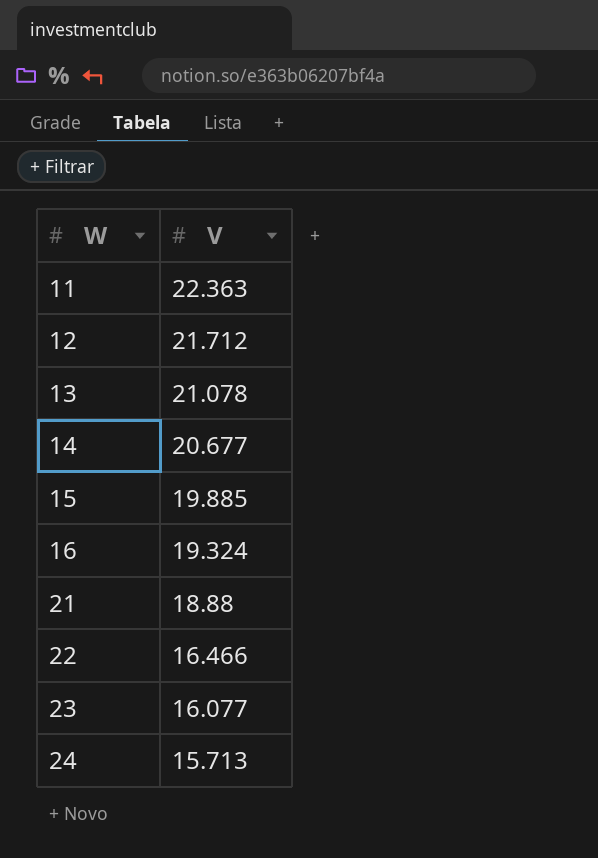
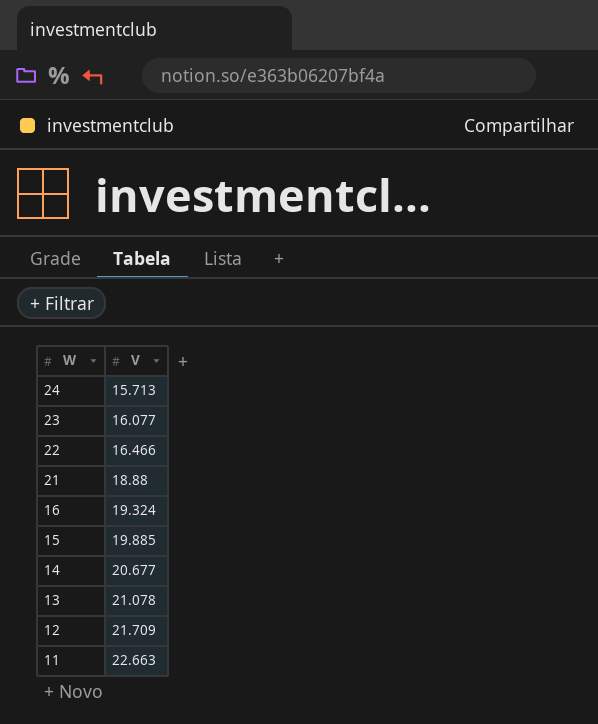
row order: W ascending -> W descending
12 | V: 21.712 -> 21.709
11 | V: 22.363 -> 22.663

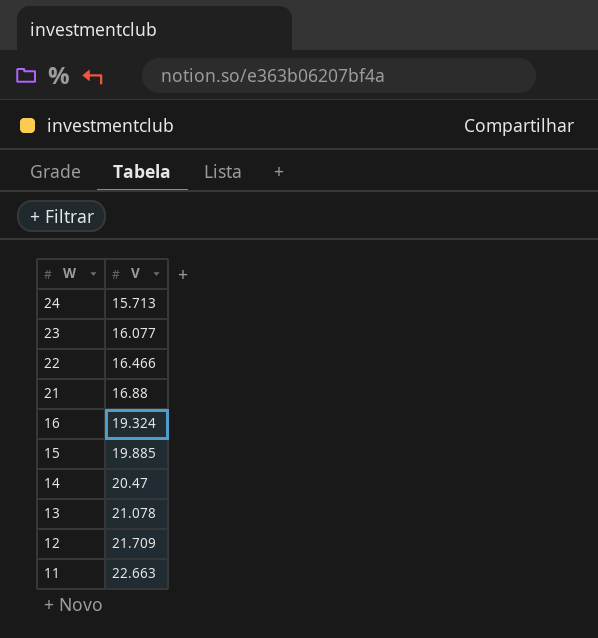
21 | V: 18.88 -> 16.88
14 | V: 20.677 -> 20.47

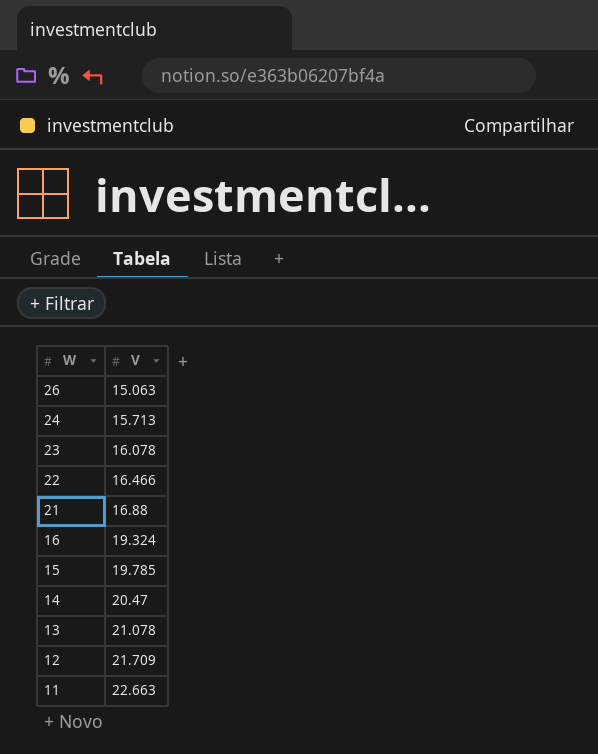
row 26: none -> 15.063
23 | V: 16.077 -> 16.078
15 | V: 19.885 -> 19.785

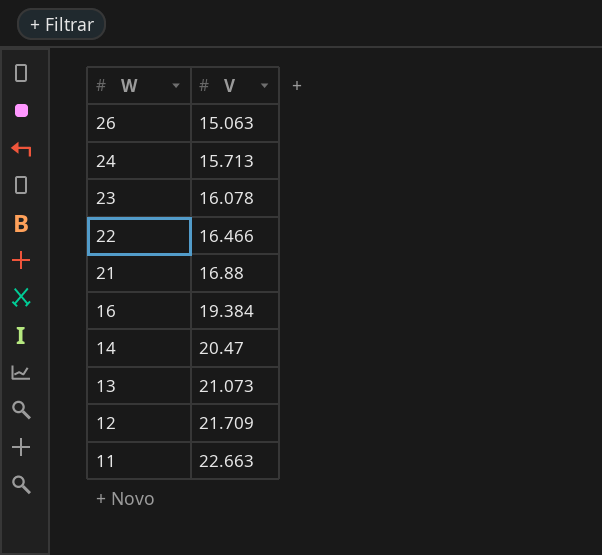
row 15: 19.785 -> none
16 | V: 19.324 -> 19.384
13 | V: 21.078 -> 21.073

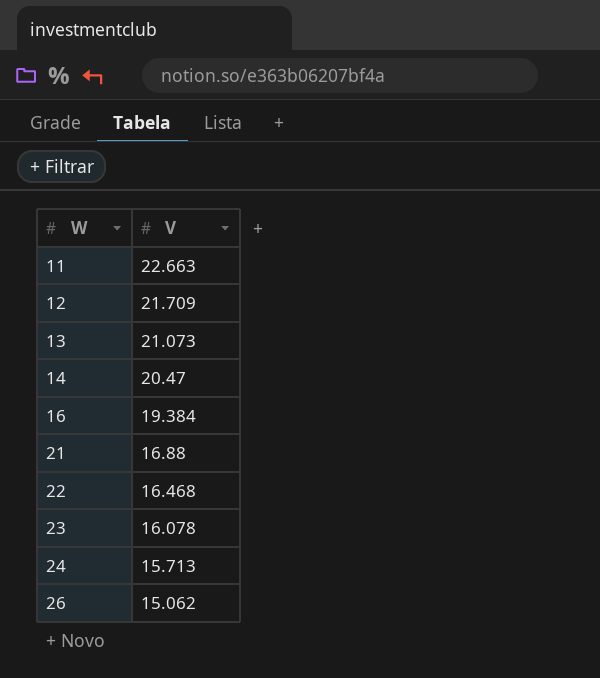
row order: W descending -> W ascending
22 | V: 16.466 -> 16.468
26 | V: 15.063 -> 15.062

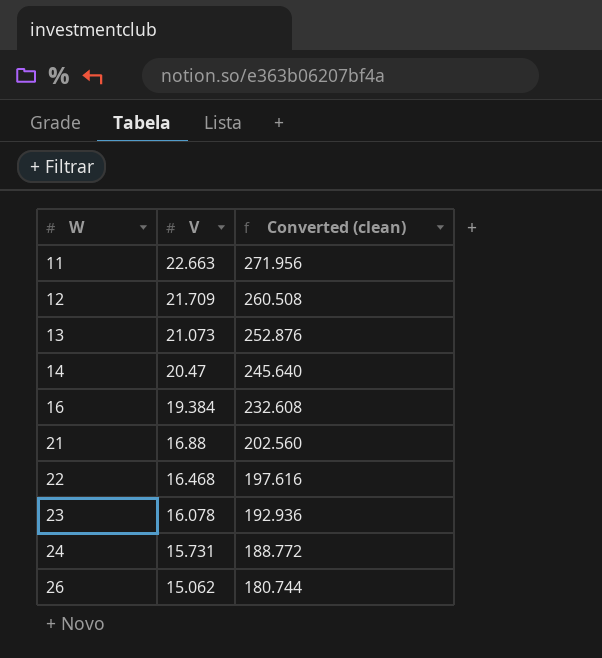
column Converted (clean) | formula: none -> [V] * 12
24 | V: 15.713 -> 15.731

